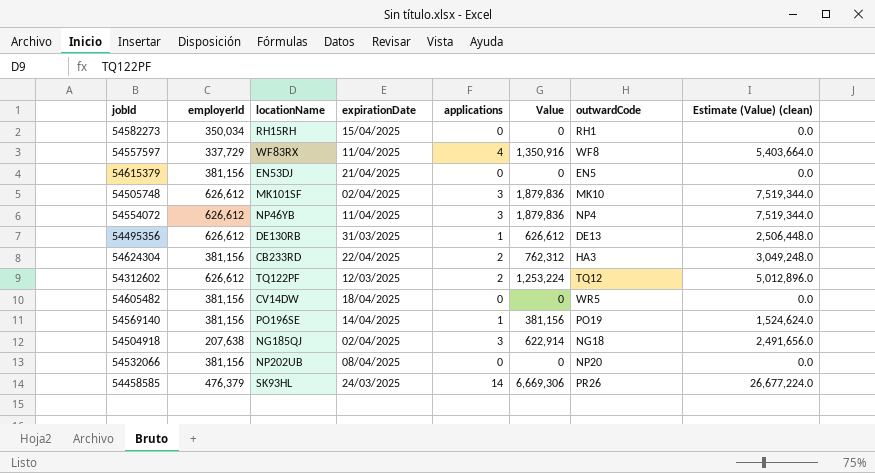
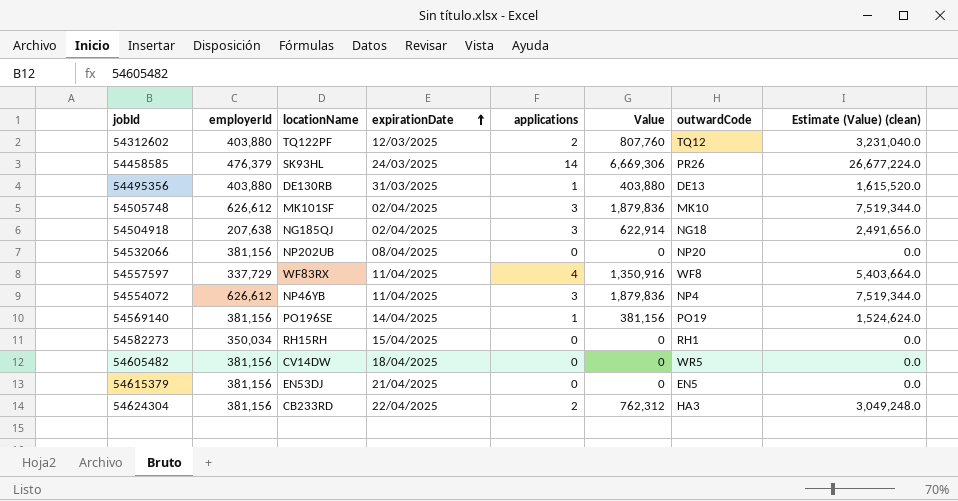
row order: none -> expirationDate ascending
54312602 | employerId: 626,612 -> 403,880
54312602 | Value: 1,253,224 -> 807,760
54312602 | Estimate (Value) (clean): 5,012,896.0 -> 3,231,040.0
54495356 | employerId: 626,612 -> 403,880
54495356 | Value: 626,612 -> 403,880
54495356 | Estimate (Value) (clean): 2,506,448.0 -> 1,615,520.0

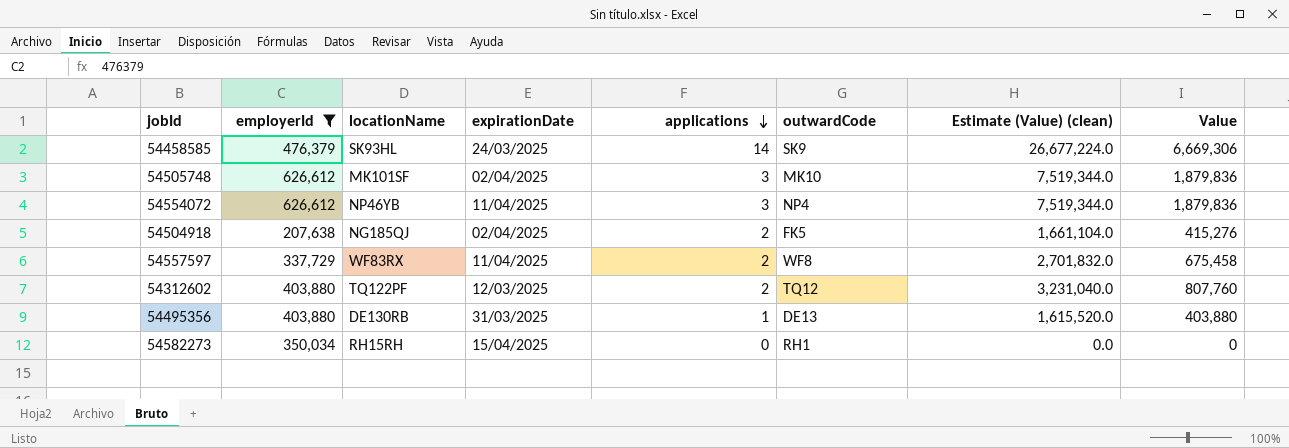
filter: none -> employerId != 381,156
row order: expirationDate ascending -> applications descending
column Value | position: 6 -> 8
54458585 | outwardCode: PR26 -> SK9
54504918 | applications: 3 -> 2
54504918 | outwardCode: NG18 -> FK5
54504918 | Estimate (Value) (clean): 2,491,656.0 -> 1,661,104.0
54504918 | Value: 622,914 -> 415,276
54557597 | applications: 4 -> 2
54557597 | Estimate (Value) (clean): 5,403,664.0 -> 2,701,832.0
54557597 | Value: 1,350,916 -> 675,458

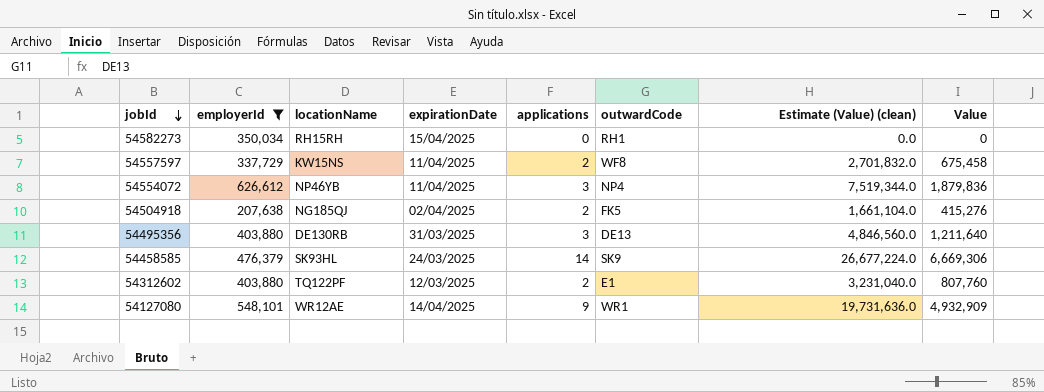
row order: applications descending -> jobId descending
row 54505748: 626,612 | MK101SF | 02/04/2025 | 3 | MK10 | 7,519,344.0 | 1,879,836 -> none
54557597 | locationName: WF83RX -> KW15NS
54495356 | applications: 1 -> 3
54495356 | Estimate (Value) (clean): 1,615,520.0 -> 4,846,560.0
54495356 | Value: 403,880 -> 1,211,640
54312602 | outwardCode: TQ12 -> E1
row 54127080: none -> 548,101 | WR12AE | 14/04/2025 | 9 | WR1 | 19,731,636.0 | 4,932,909

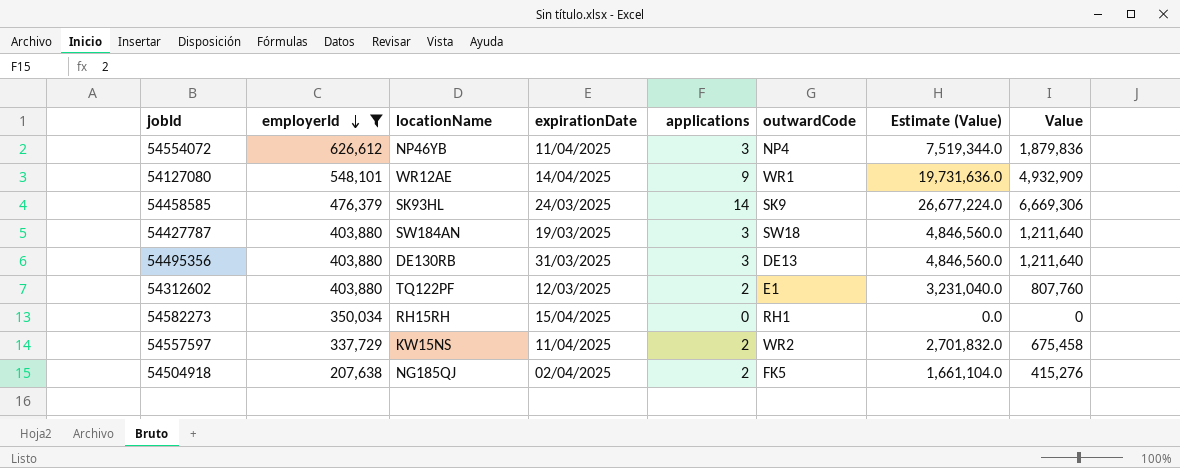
row order: jobId descending -> employerId descending
column name: Estimate (Value) (clean) -> Estimate (Value)
row 54427787: none -> 403,880 | SW184AN | 19/03/2025 | 3 | SW18 | 4,846,560.0 | 1,211,640
54557597 | outwardCode: WF8 -> WR2

